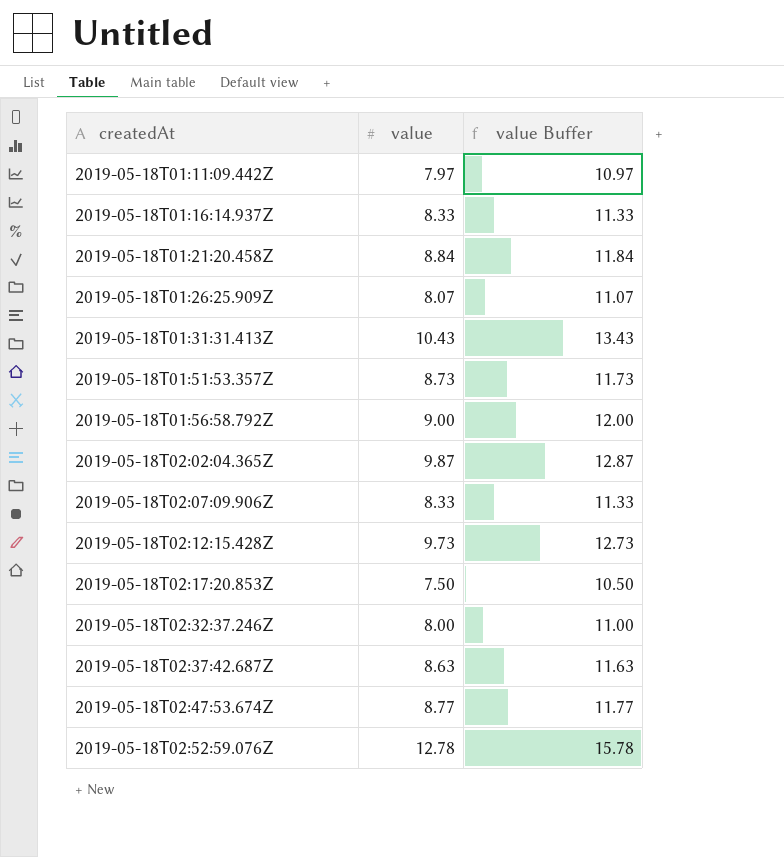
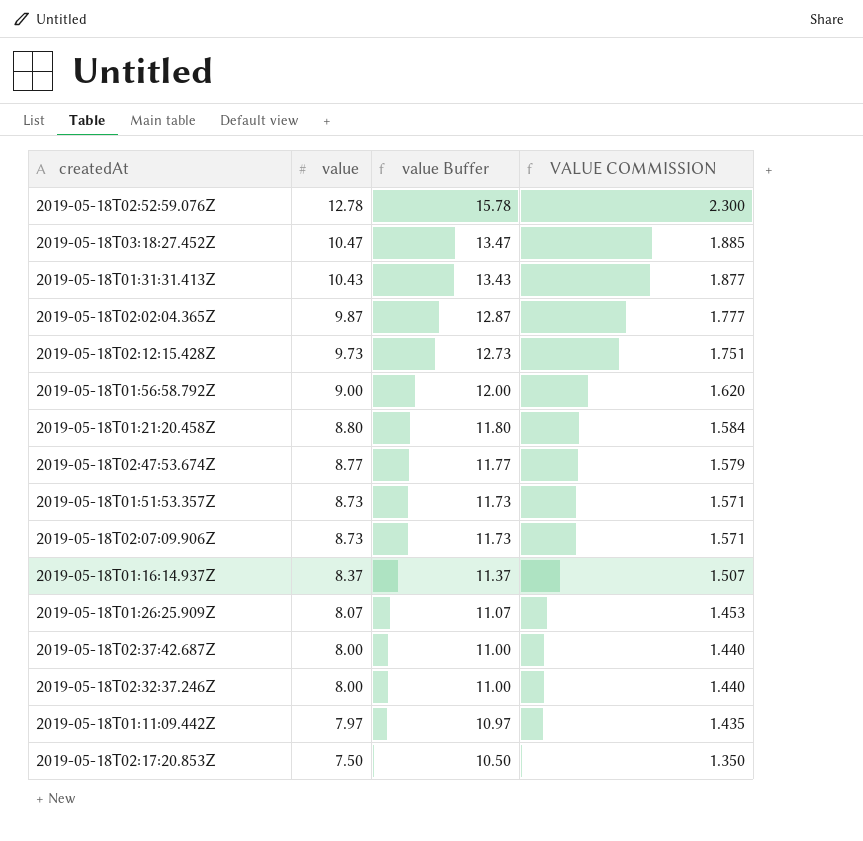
row order: createdAt ascending -> value descending
column VALUE COMMISSION | formula: none -> [value] * 0.18
row 2019-05-18T03:18:27.452Z: none -> 10.47 | 13.47 | 1.885
2019-05-18T01:21:20.458Z | value: 8.84 -> 8.80
2019-05-18T01:21:20.458Z | value Buffer: 11.84 -> 11.80
2019-05-18T02:07:09.906Z | value: 8.33 -> 8.73
2019-05-18T02:07:09.906Z | value Buffer: 11.33 -> 11.73
2019-05-18T01:16:14.937Z | value: 8.33 -> 8.37
2019-05-18T01:16:14.937Z | value Buffer: 11.33 -> 11.37
2019-05-18T02:37:42.687Z | value: 8.63 -> 8.00
2019-05-18T02:37:42.687Z | value Buffer: 11.63 -> 11.00

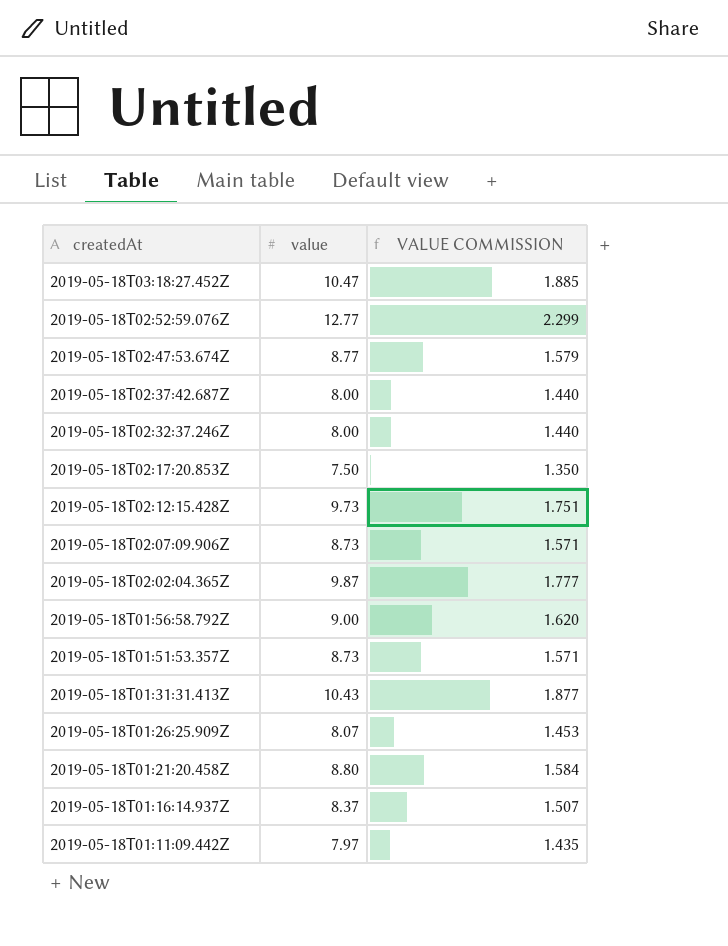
row order: value descending -> createdAt descending
column value Buffer | formula: [value] + 3 -> none
2019-05-18T02:52:59.076Z | value: 12.78 -> 12.77
2019-05-18T02:52:59.076Z | VALUE COMMISSION: 2.300 -> 2.299

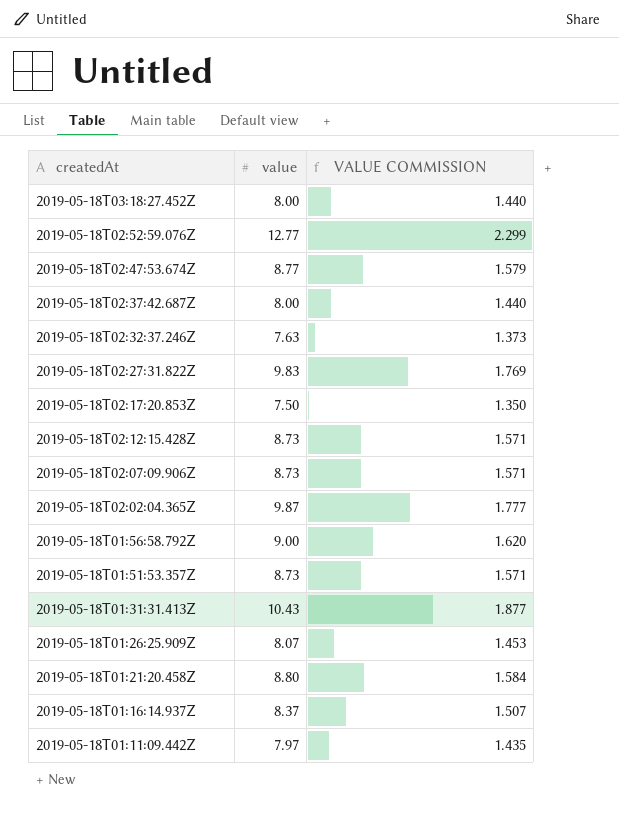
2019-05-18T03:18:27.452Z | value: 10.47 -> 8.00
2019-05-18T03:18:27.452Z | VALUE COMMISSION: 1.885 -> 1.440
2019-05-18T02:32:37.246Z | value: 8.00 -> 7.63
2019-05-18T02:32:37.246Z | VALUE COMMISSION: 1.440 -> 1.373
row 2019-05-18T02:27:31.822Z: none -> 9.83 | 1.769
2019-05-18T02:12:15.428Z | value: 9.73 -> 8.73
2019-05-18T02:12:15.428Z | VALUE COMMISSION: 1.751 -> 1.571

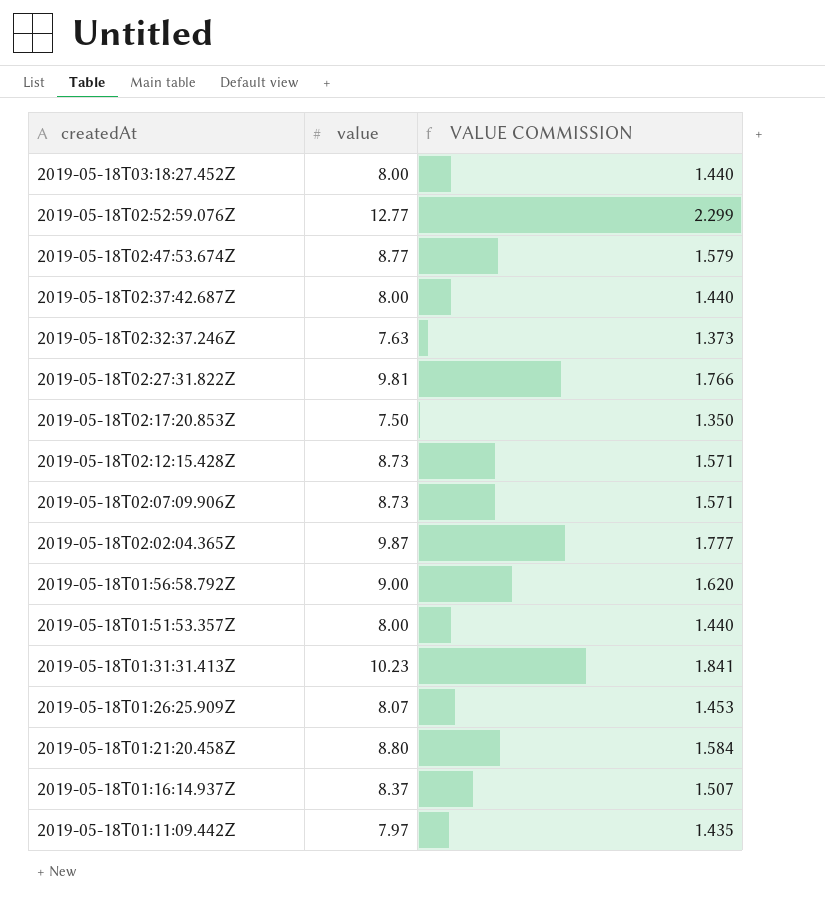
2019-05-18T02:27:31.822Z | value: 9.83 -> 9.81
2019-05-18T02:27:31.822Z | VALUE COMMISSION: 1.769 -> 1.766
2019-05-18T01:51:53.357Z | value: 8.73 -> 8.00
2019-05-18T01:51:53.357Z | VALUE COMMISSION: 1.571 -> 1.440
2019-05-18T01:31:31.413Z | value: 10.43 -> 10.23
2019-05-18T01:31:31.413Z | VALUE COMMISSION: 1.877 -> 1.841

